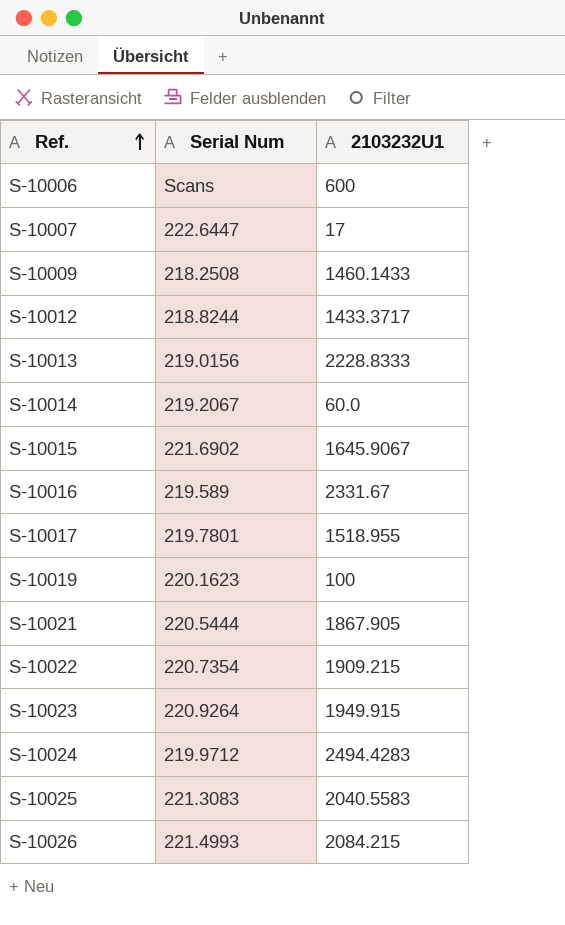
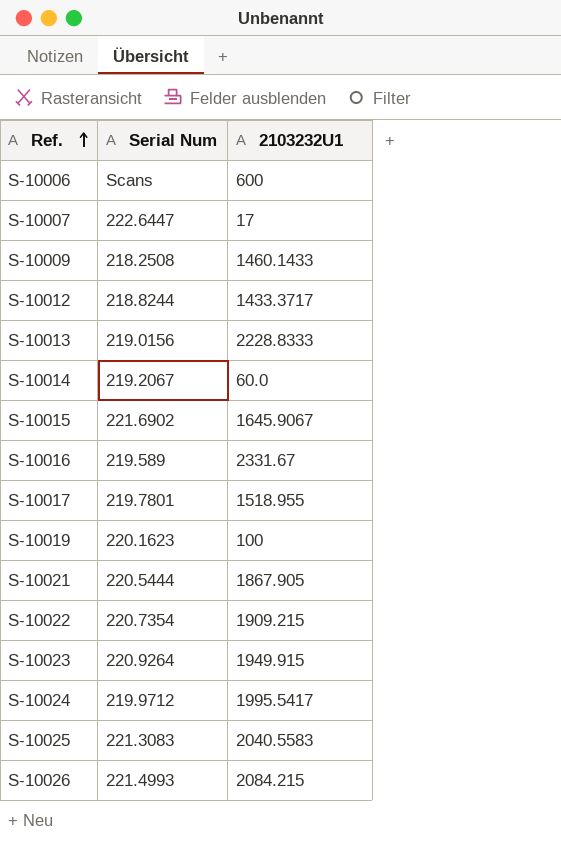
S-10024 | 2103232U1: 2494.4283 -> 1995.5417

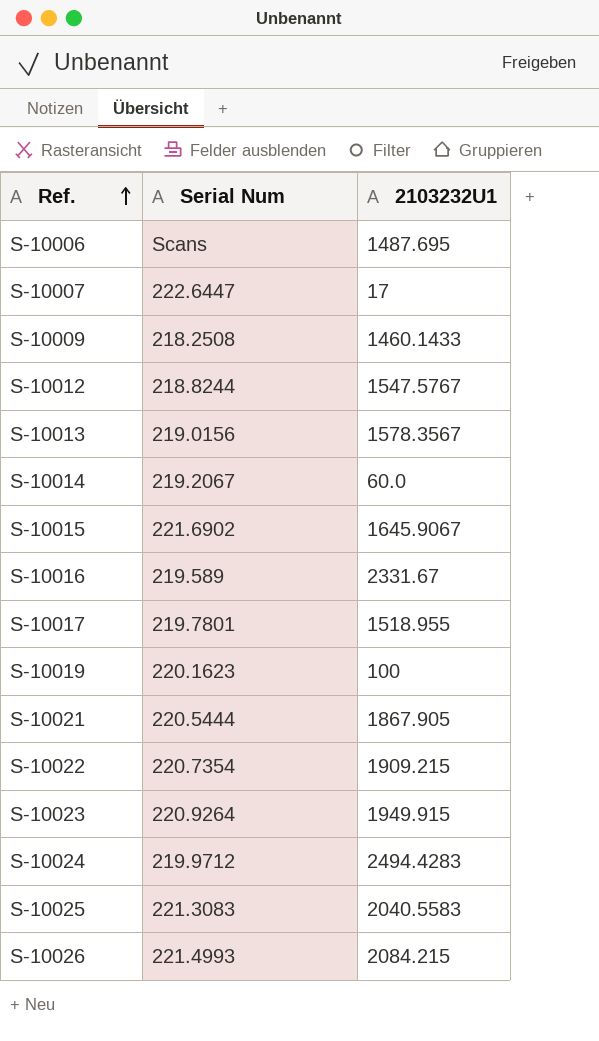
S-10006 | 2103232U1: 600 -> 1487.695
S-10012 | 2103232U1: 1433.3717 -> 1547.5767
S-10013 | 2103232U1: 2228.8333 -> 1578.3567
S-10024 | 2103232U1: 1995.5417 -> 2494.4283

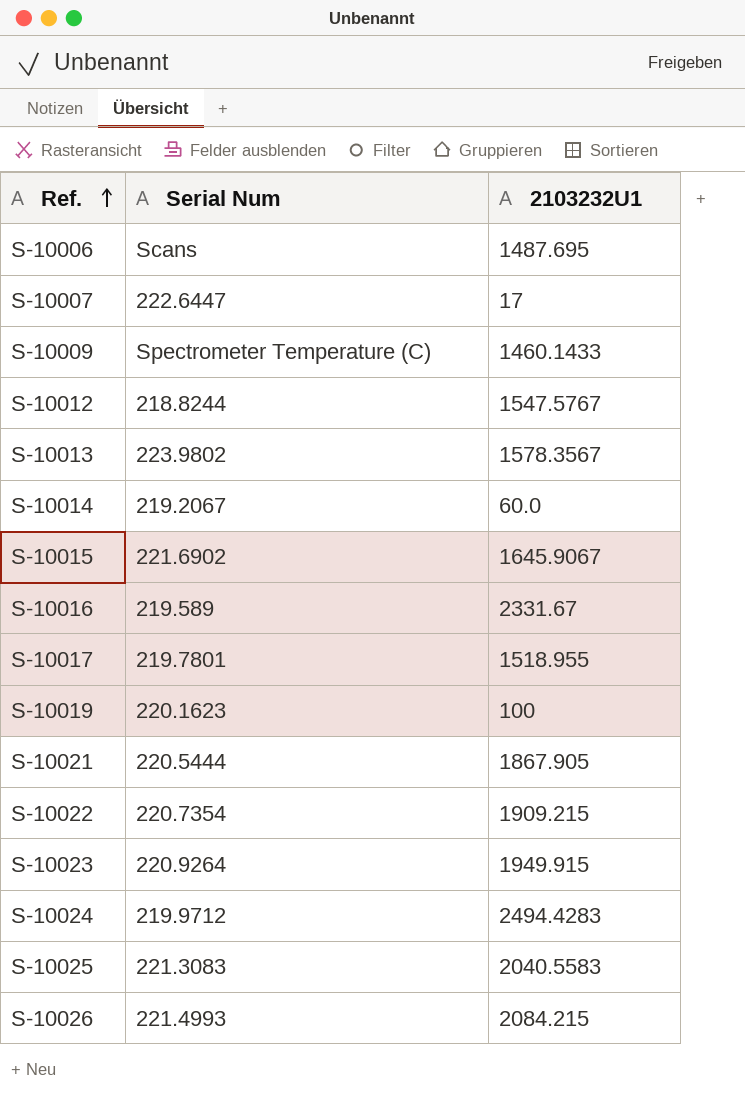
S-10009 | Serial Num: 218.2508 -> Spectrometer Temperature (C)
S-10013 | Serial Num: 219.0156 -> 223.9802

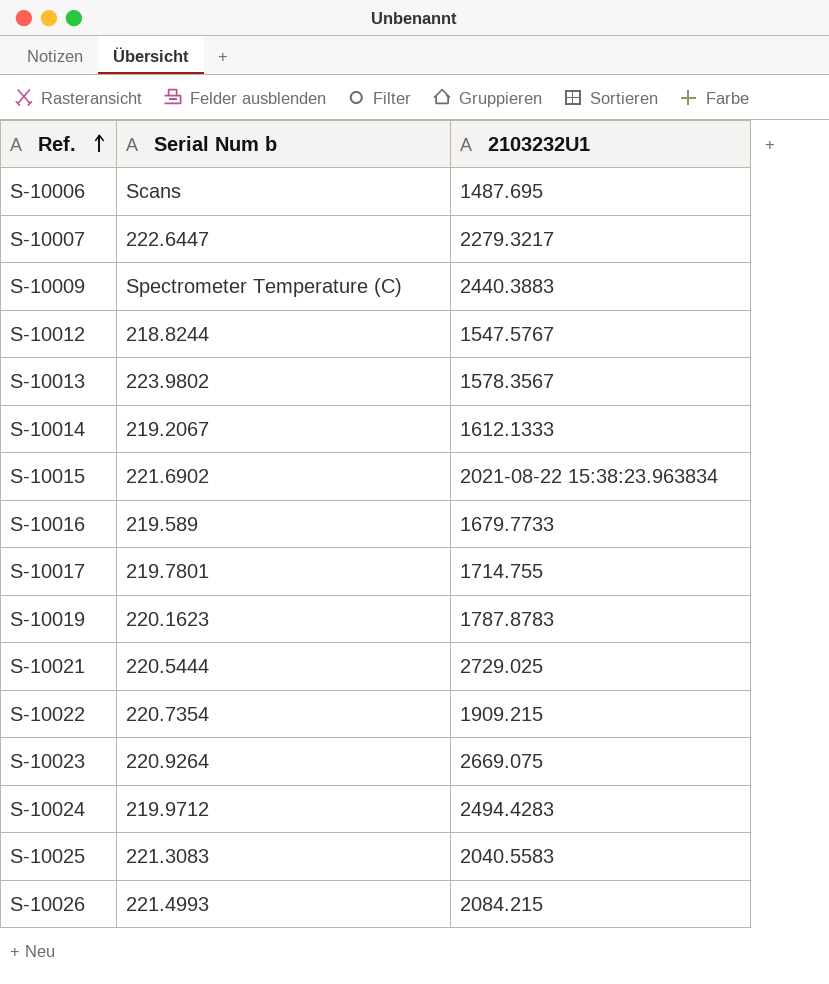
column name: Serial Num -> Serial Num b
S-10007 | 2103232U1: 17 -> 2279.3217
S-10009 | 2103232U1: 1460.1433 -> 2440.3883
S-10014 | 2103232U1: 60.0 -> 1612.1333
S-10015 | 2103232U1: 1645.9067 -> 2021-08-22 15:38:23.963834
S-10016 | 2103232U1: 2331.67 -> 1679.7733
S-10017 | 2103232U1: 1518.955 -> 1714.755
S-10019 | 2103232U1: 100 -> 1787.8783
S-10021 | 2103232U1: 1867.905 -> 2729.025
S-10023 | 2103232U1: 1949.915 -> 2669.075

